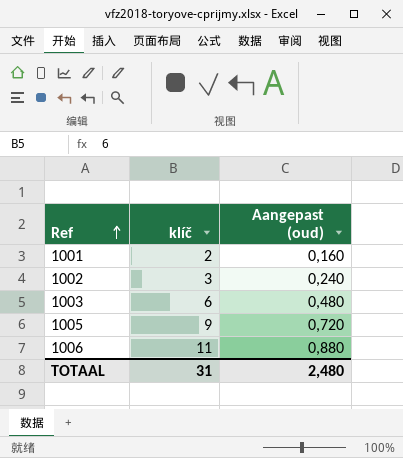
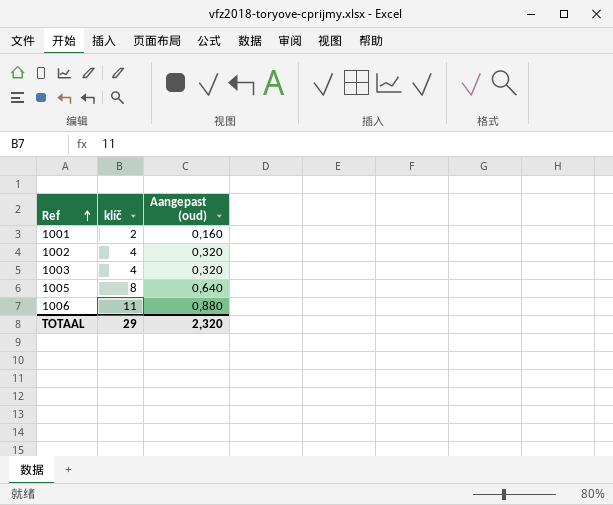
1002 | klíč: 3 -> 4
1002 | Aangepast (oud): 0,240 -> 0,320
1003 | klíč: 6 -> 4
1003 | Aangepast (oud): 0,480 -> 0,320
1005 | klíč: 9 -> 8
1005 | Aangepast (oud): 0,720 -> 0,640
TOTAAL | klíč: 31 -> 29
TOTAAL | Aangepast (oud): 2,480 -> 2,320

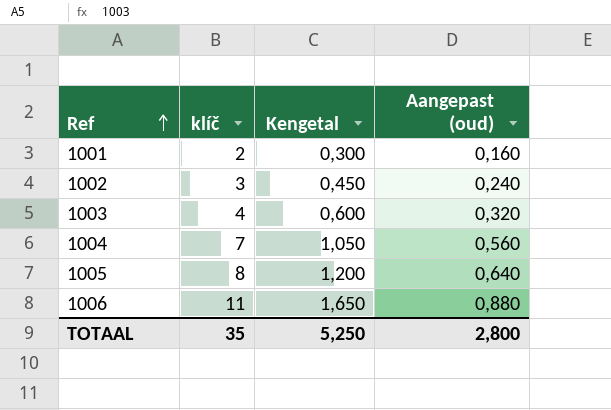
column Kengetal | formula: none -> [klíč] * 0,15
1002 | klíč: 4 -> 3
1002 | Aangepast (oud): 0,320 -> 0,240
row 1004: none -> 7 | 1,050 | 0,560
TOTAAL | klíč: 29 -> 35
TOTAAL | Aangepast (oud): 2,320 -> 2,800

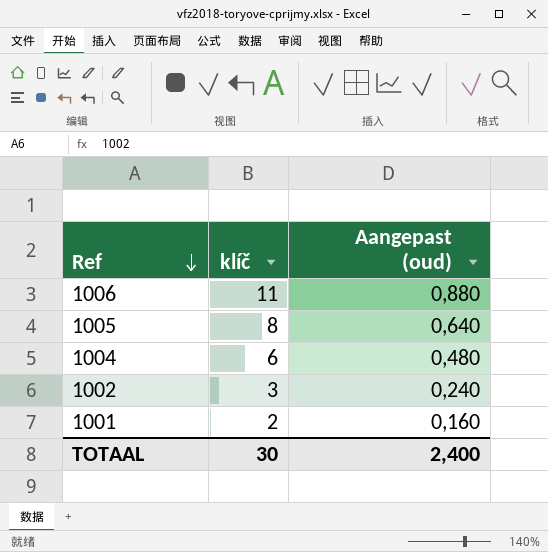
row order: Ref ascending -> Ref descending
column Kengetal | formula: [klíč] * 0,15 -> none
row 1003: 4 | 0,600 | 0,320 -> none
1004 | klíč: 7 -> 6
1004 | Aangepast (oud): 0,560 -> 0,480
TOTAAL | klíč: 35 -> 30
TOTAAL | Aangepast (oud): 2,800 -> 2,400

